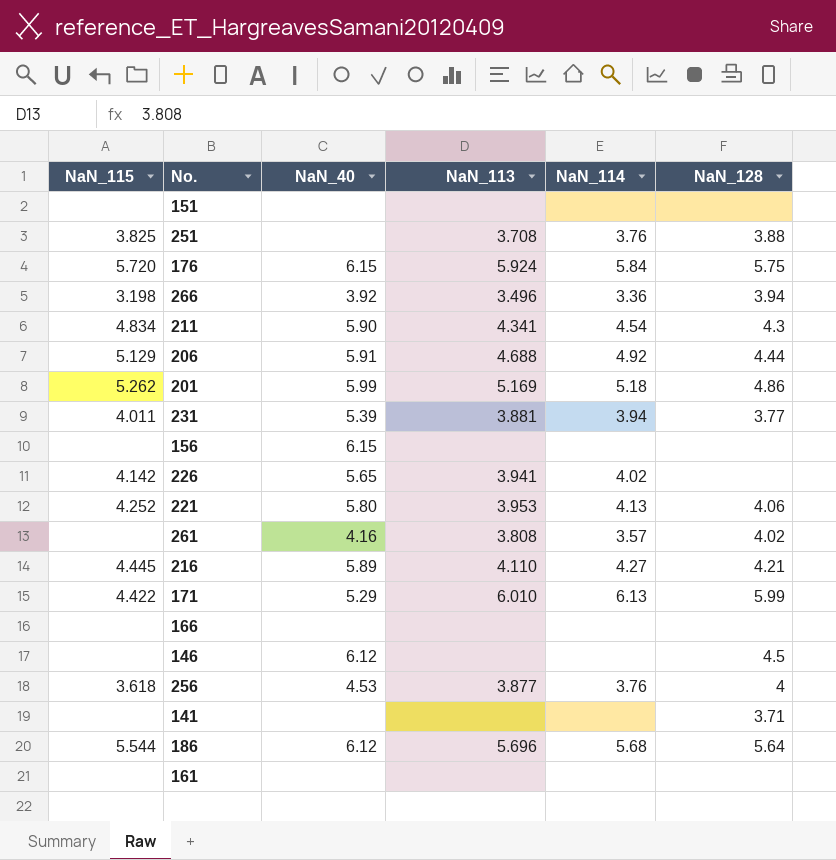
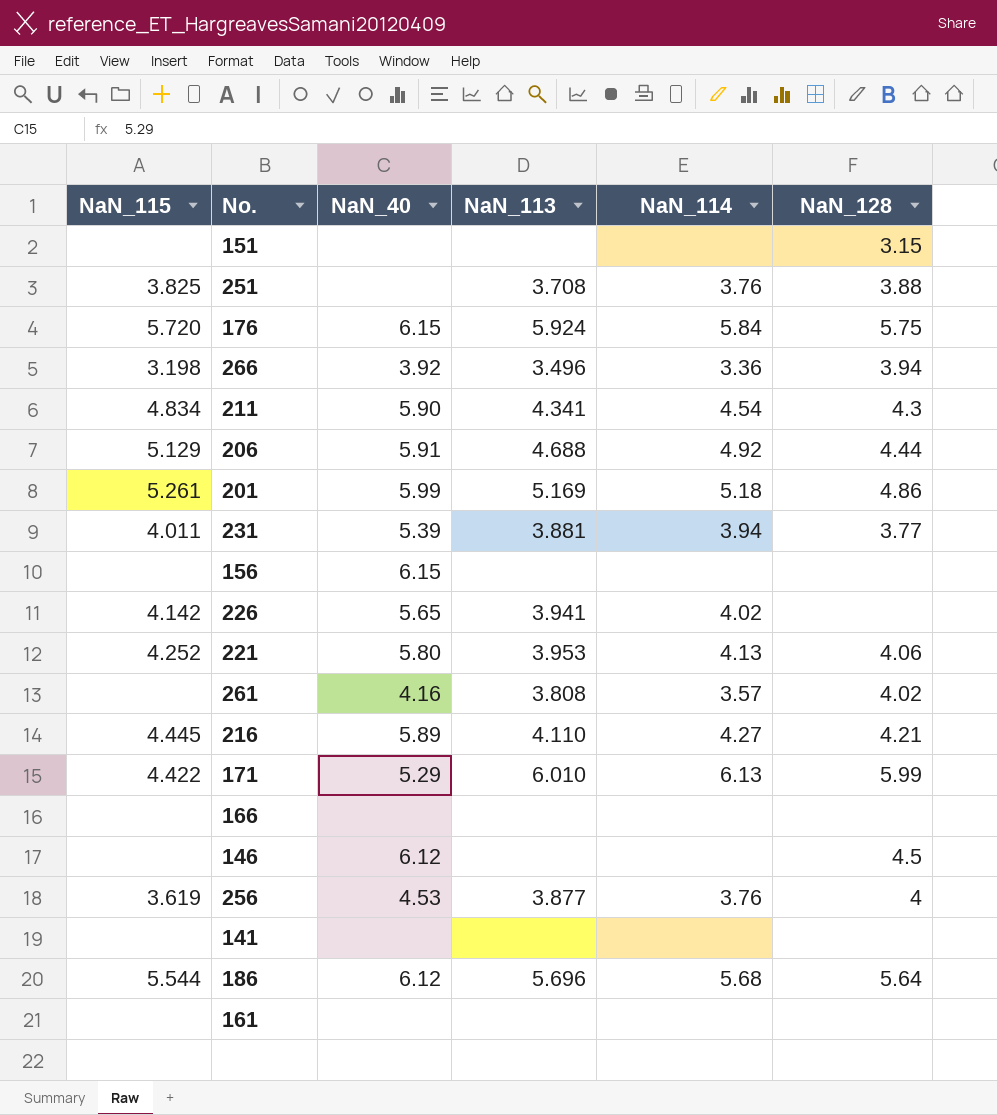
151 | NaN_128: none -> 3.15
201 | NaN_115: 5.262 -> 5.261
256 | NaN_115: 3.618 -> 3.619
141 | NaN_128: 3.71 -> none

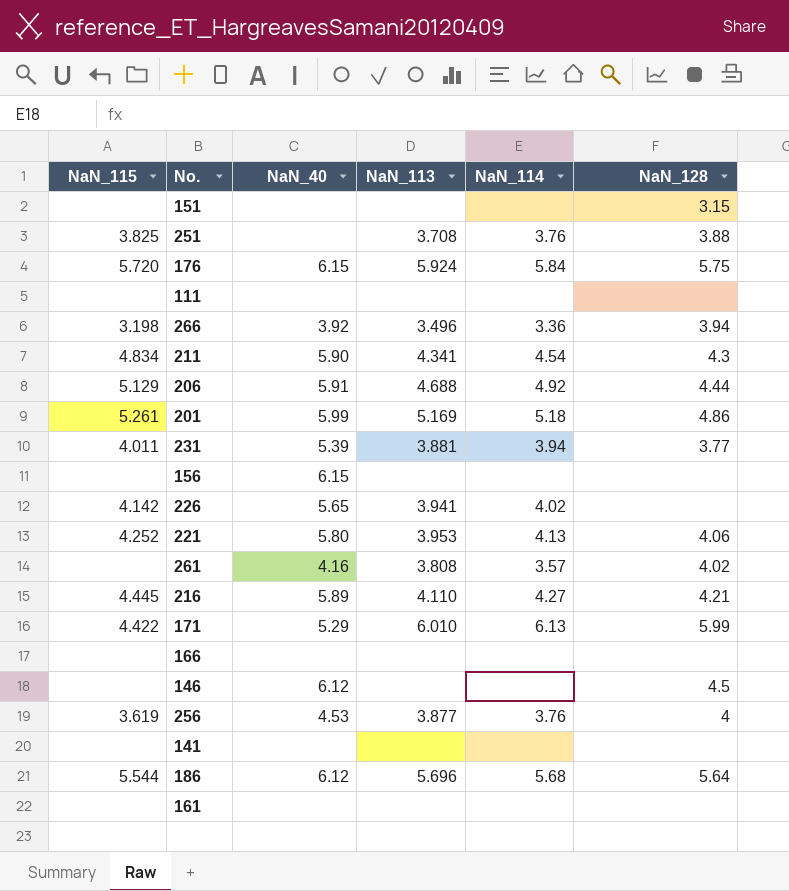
row 111: none -> none | none | none | none | none

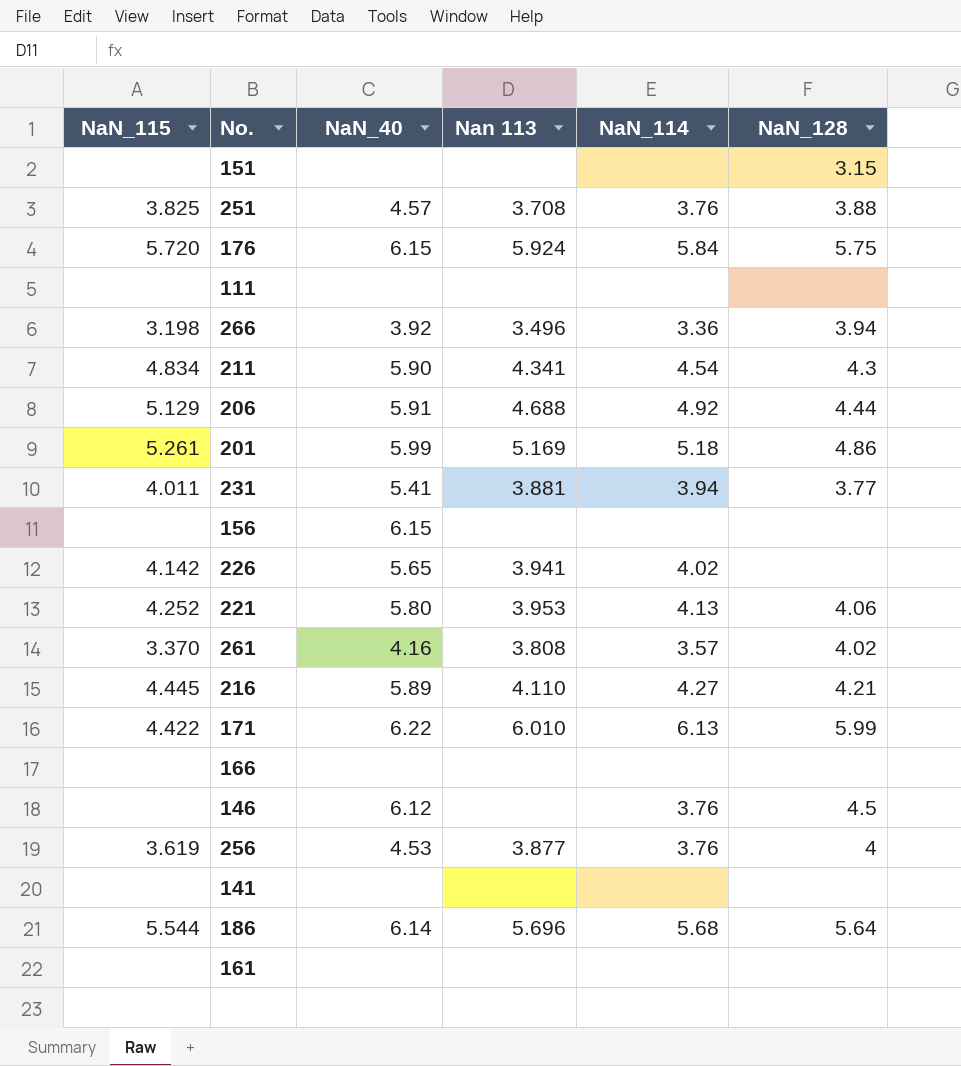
column name: NaN_113 -> Nan 113
251 | NaN_40: none -> 4.57
231 | NaN_40: 5.39 -> 5.41
261 | NaN_115: none -> 3.370
171 | NaN_40: 5.29 -> 6.22
146 | NaN_114: none -> 3.76
186 | NaN_40: 6.12 -> 6.14

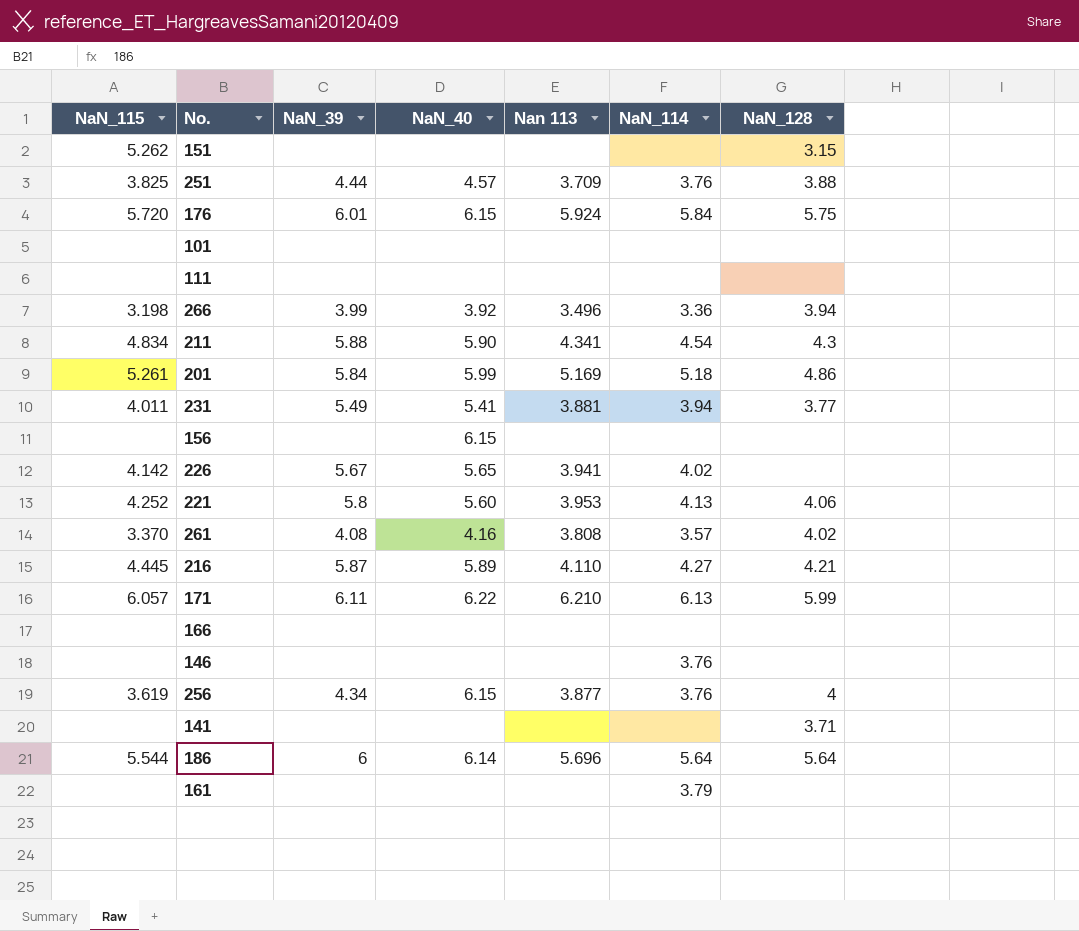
column NaN_39 | position: none -> 3
row 206: 5.129 | 5.91 | 4.688 | 4.92 | 4.44 -> none
151 | NaN_115: none -> 5.262
251 | Nan 113: 3.708 -> 3.709
row 101: none -> none | none | none | none | none | none
221 | NaN_40: 5.80 -> 5.60
171 | NaN_115: 4.422 -> 6.057
171 | Nan 113: 6.010 -> 6.210
146 | NaN_40: 6.12 -> none
146 | NaN_128: 4.5 -> none
256 | NaN_40: 4.53 -> 6.15
141 | NaN_128: none -> 3.71
186 | NaN_114: 5.68 -> 5.64
161 | NaN_114: none -> 3.79

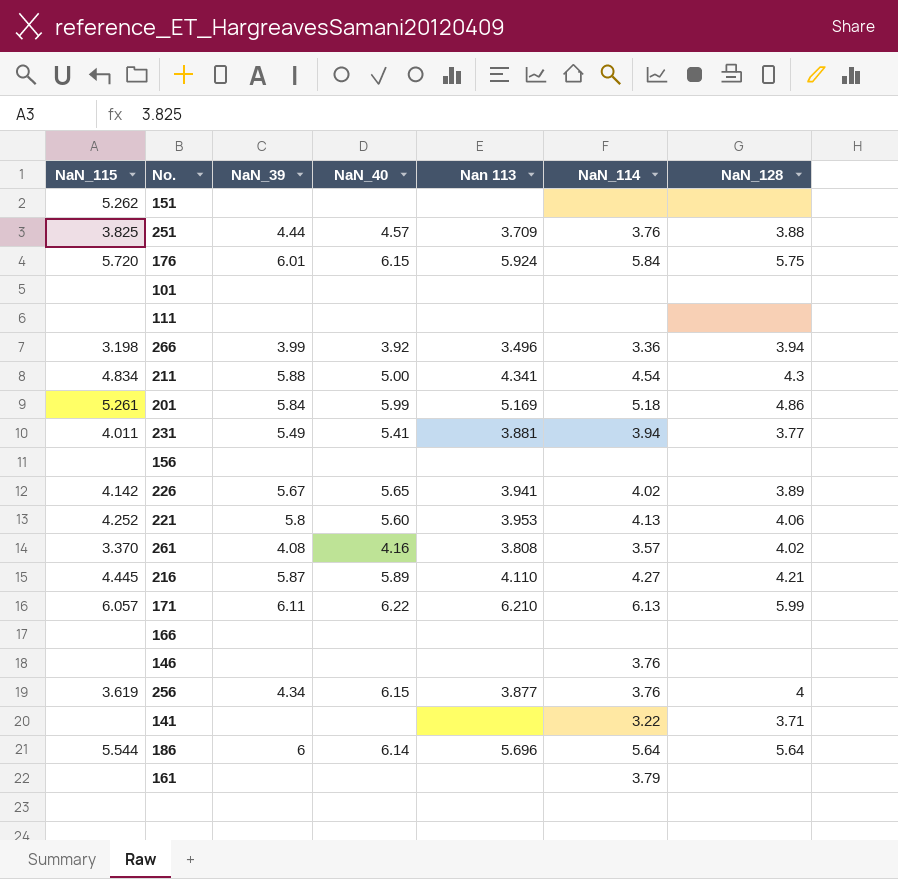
151 | NaN_128: 3.15 -> none
211 | NaN_40: 5.90 -> 5.00
156 | NaN_40: 6.15 -> none
226 | NaN_128: none -> 3.89
141 | NaN_114: none -> 3.22

